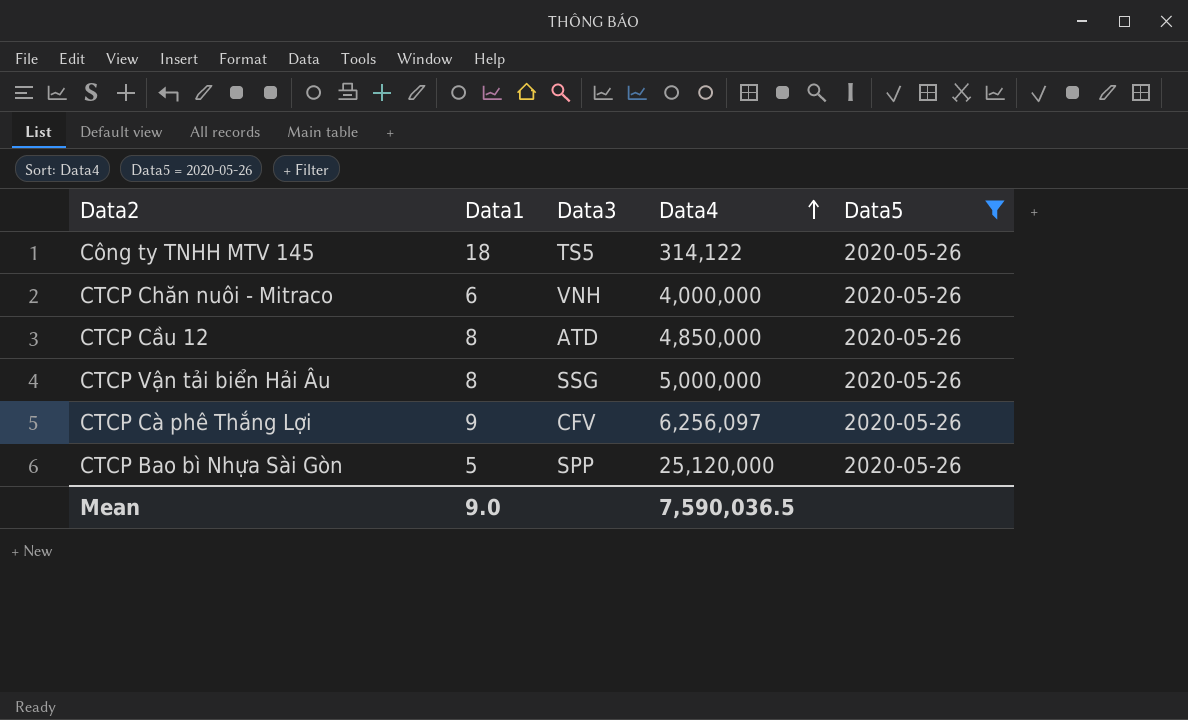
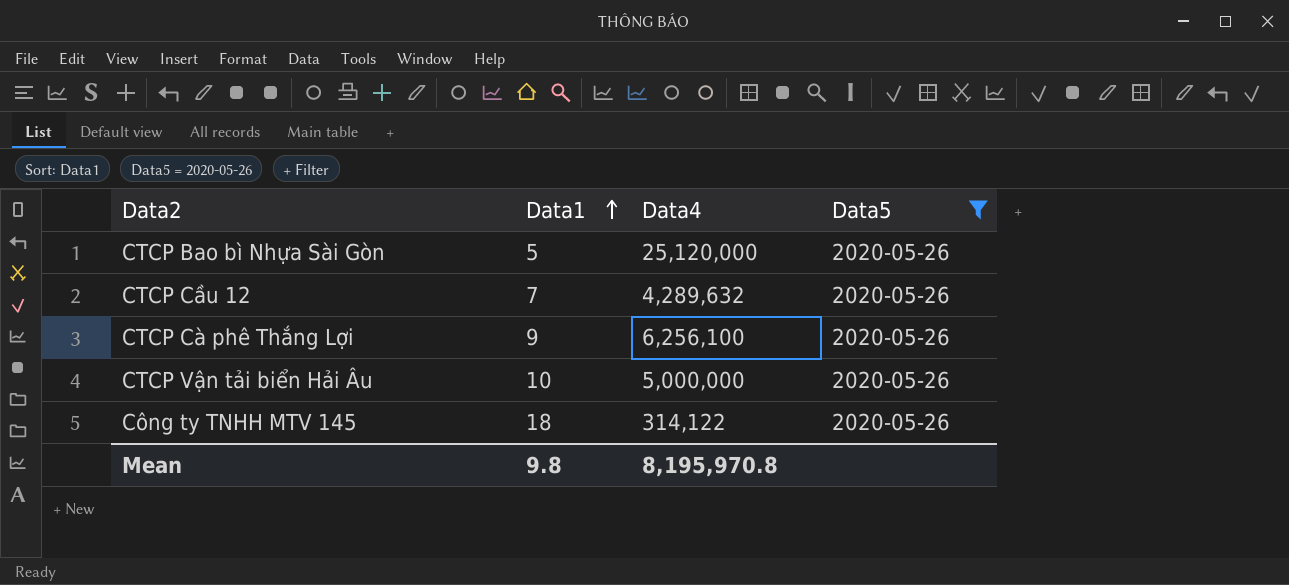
row order: Data4 ascending -> Data1 ascending
column Data3 | position: 3 -> none
row CTCP Chăn nuôi - Mitraco: 6 | VNH | 4,000,000 | 2020-05-26 -> none
CTCP Cầu 12 | Data1: 8 -> 7
CTCP Cầu 12 | Data4: 4,850,000 -> 4,289,632
CTCP Cà phê Thắng Lợi | Data4: 6,256,097 -> 6,256,100
CTCP Vận tải biển Hải Âu | Data1: 8 -> 10
Mean | Data1: 9.0 -> 9.8
Mean | Data4: 7,590,036.5 -> 8,195,970.8

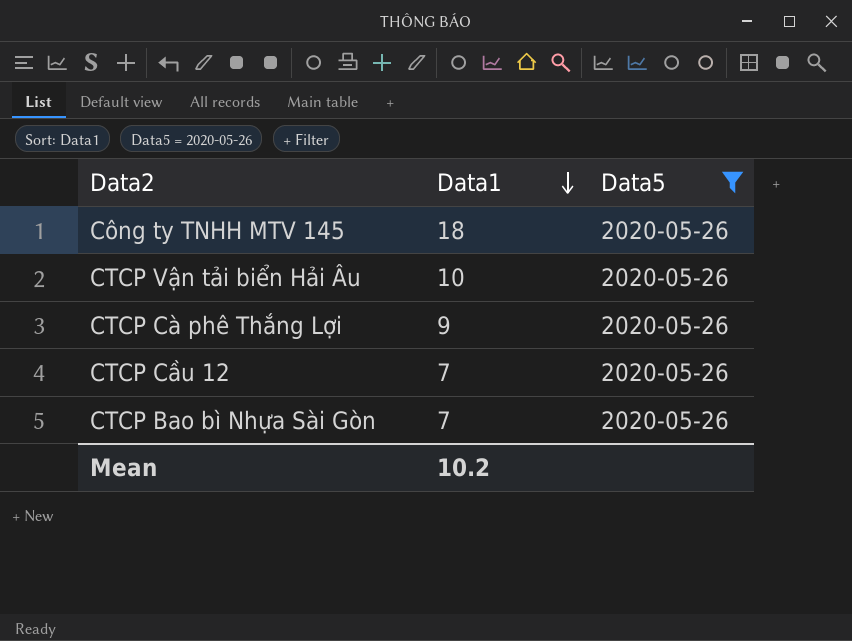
row order: Data1 ascending -> Data1 descending
column Data4 | position: 3 -> none
CTCP Bao bì Nhựa Sài Gòn | Data1: 5 -> 7
Mean | Data1: 9.8 -> 10.2

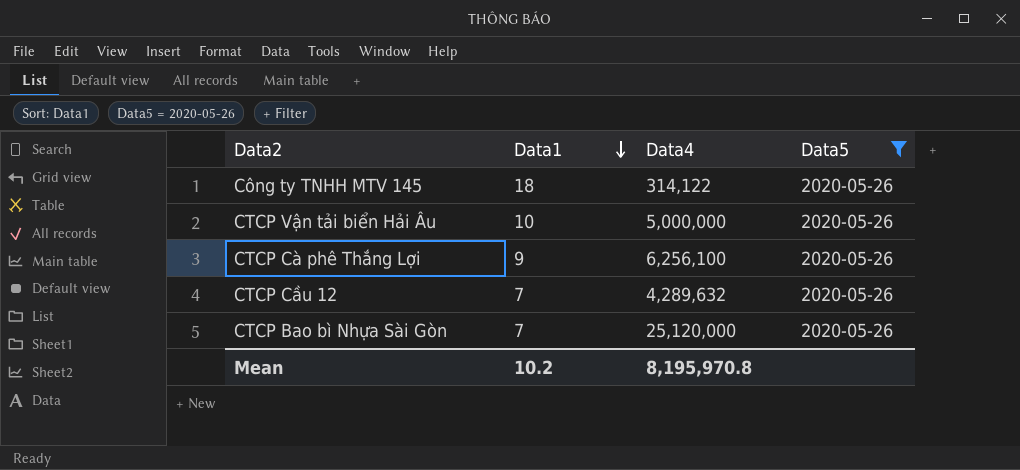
column Data4 | position: none -> 3

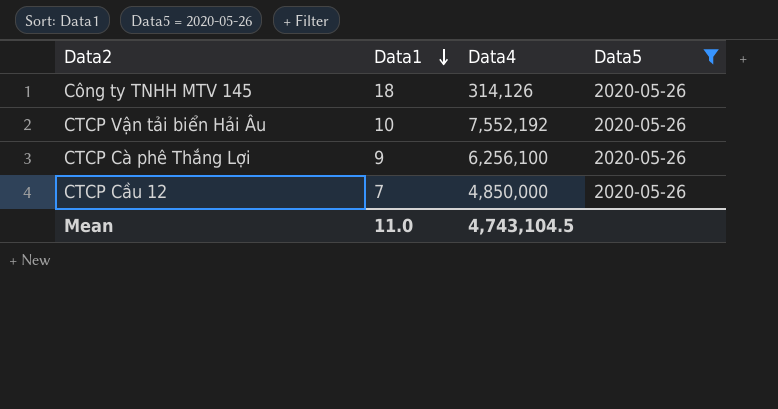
row CTCP Bao bì Nhựa Sài Gòn: 7 | 25,120,000 | 2020-05-26 -> none
Công ty TNHH MTV 145 | Data4: 314,122 -> 314,126
CTCP Vận tải biển Hải Âu | Data4: 5,000,000 -> 7,552,192
CTCP Cầu 12 | Data4: 4,289,632 -> 4,850,000
Mean | Data1: 10.2 -> 11.0
Mean | Data4: 8,195,970.8 -> 4,743,104.5

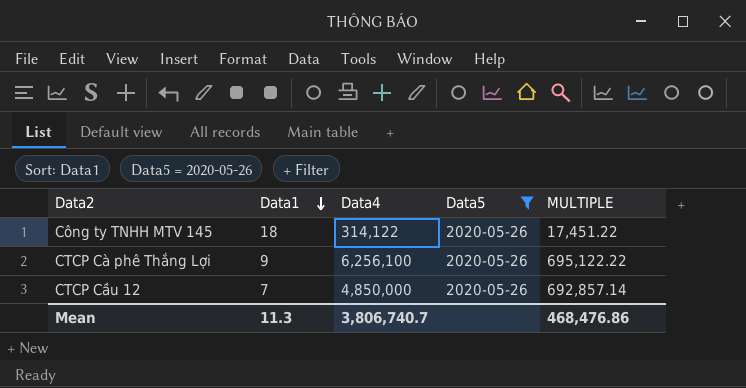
column MULTIPLE | formula: none -> [Data4] / [Data1]
row CTCP Vận tải biển Hải Âu: 10 | 7,552,192 | 2020-05-26 -> none
Công ty TNHH MTV 145 | Data4: 314,126 -> 314,122
Mean | Data1: 11.0 -> 11.3
Mean | Data4: 4,743,104.5 -> 3,806,740.7

